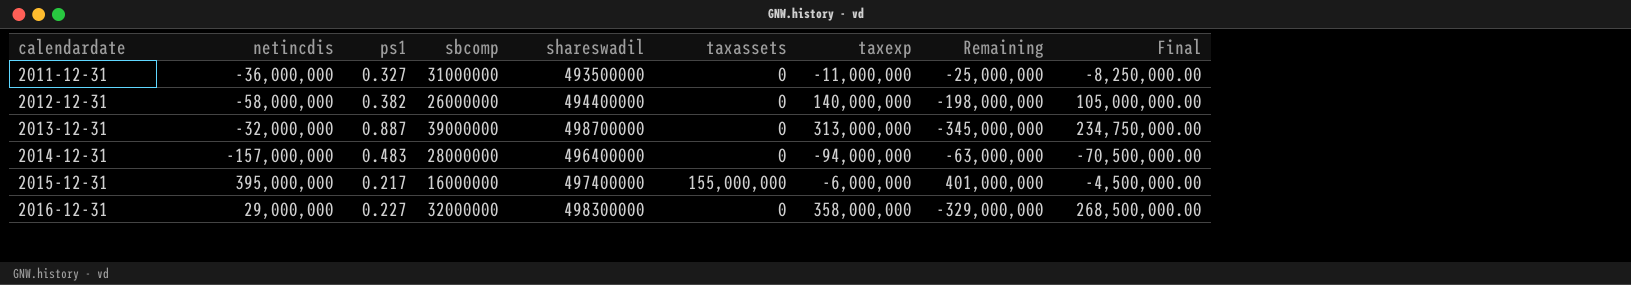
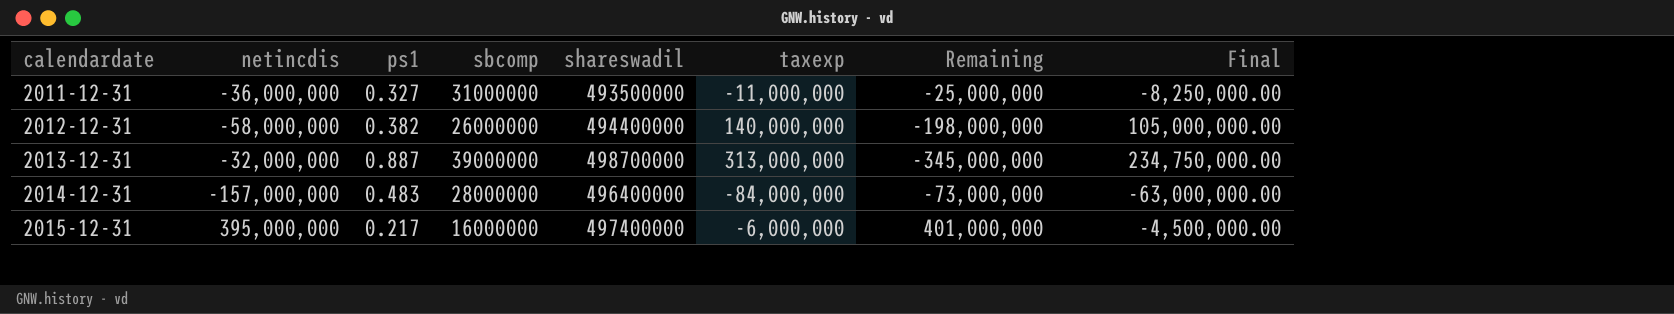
column taxassets | position: 6 -> none
row 2016-12-31: 29,000,000 | 0.227 | 32000000 | 498300000 | 0 | 358,000,000 | -329,000,000 | 268,500,000.00 -> none
2014-12-31 | taxexp: -94,000,000 -> -84,000,000
2014-12-31 | Remaining: -63,000,000 -> -73,000,000
2014-12-31 | Final: -70,500,000.00 -> -63,000,000.00

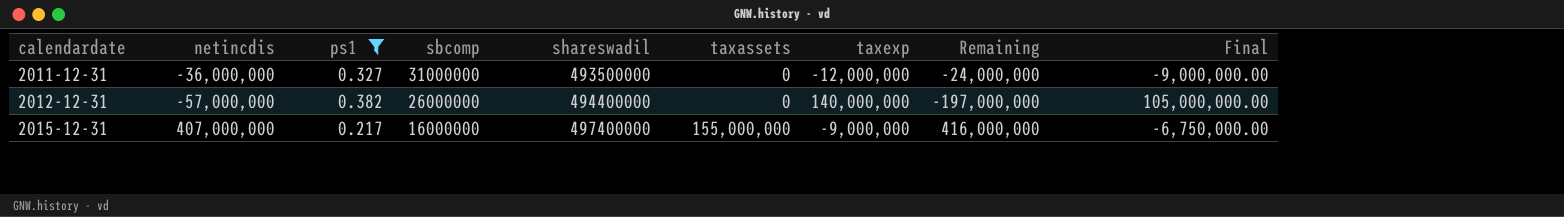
filter: none -> ps1 <= 0.382
column taxassets | position: none -> 6
2011-12-31 | taxexp: -11,000,000 -> -12,000,000
2011-12-31 | Remaining: -25,000,000 -> -24,000,000
2011-12-31 | Final: -8,250,000.00 -> -9,000,000.00
2012-12-31 | netincdis: -58,000,000 -> -57,000,000
2012-12-31 | Remaining: -198,000,000 -> -197,000,000
2015-12-31 | netincdis: 395,000,000 -> 407,000,000
2015-12-31 | taxexp: -6,000,000 -> -9,000,000
2015-12-31 | Remaining: 401,000,000 -> 416,000,000
2015-12-31 | Final: -4,500,000.00 -> -6,750,000.00

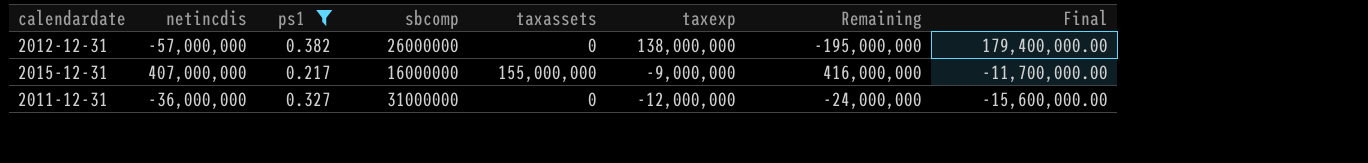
row order: calendardate ascending -> taxexp descending
column shareswadil | position: 5 -> none
column Final | formula: [taxexp] * 0.75 -> [taxexp] * 1.3
2012-12-31 | taxexp: 140,000,000 -> 138,000,000
2012-12-31 | Remaining: -197,000,000 -> -195,000,000

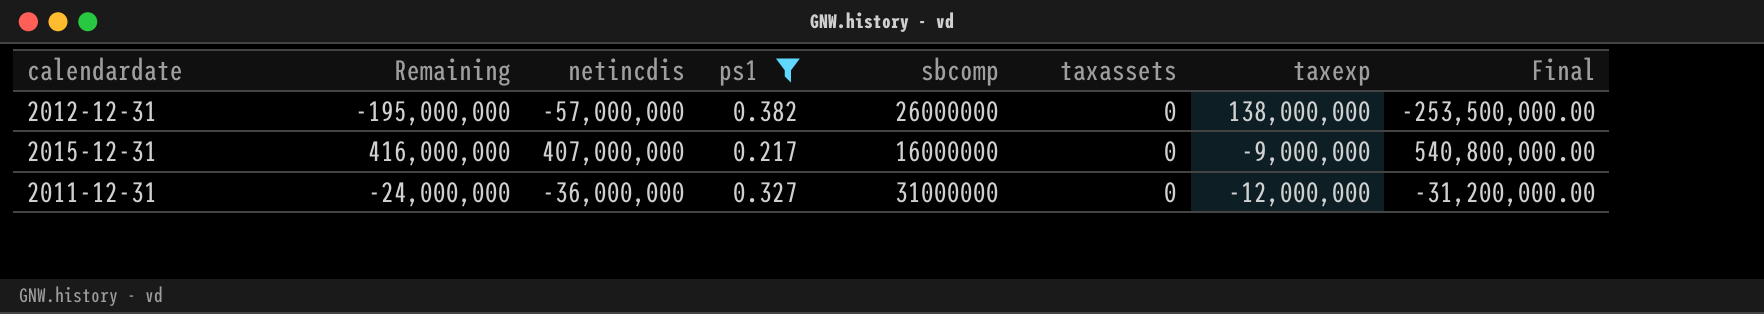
column Remaining | position: 7 -> 2
column Final | formula: [taxexp] * 1.3 -> [Remaining] * 1.3
2015-12-31 | taxassets: 155,000,000 -> 0

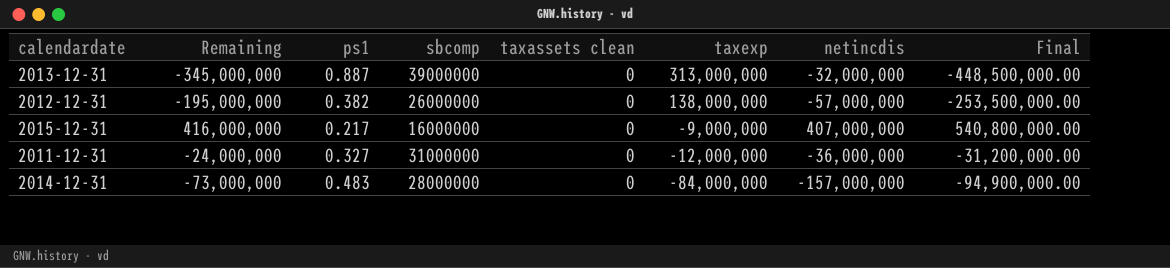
filter: ps1 <= 0.382 -> none
column name: taxassets -> taxassets clean
column netincdis | position: 3 -> 7

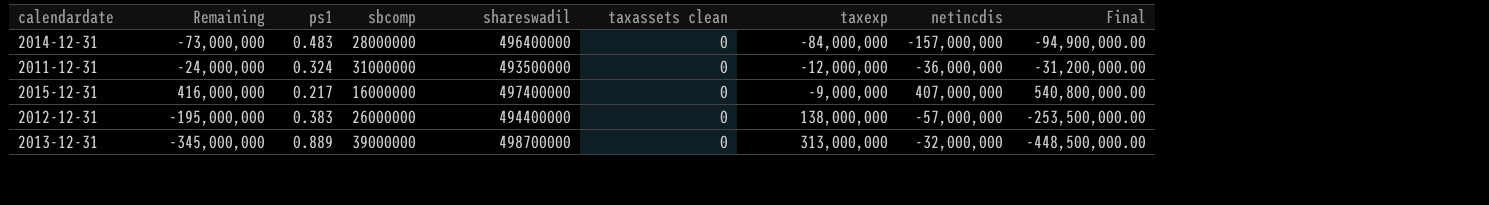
row order: taxexp descending -> taxexp ascending
column shareswadil | position: none -> 5
2011-12-31 | ps1: 0.327 -> 0.324
2012-12-31 | ps1: 0.382 -> 0.383
2013-12-31 | ps1: 0.887 -> 0.889

